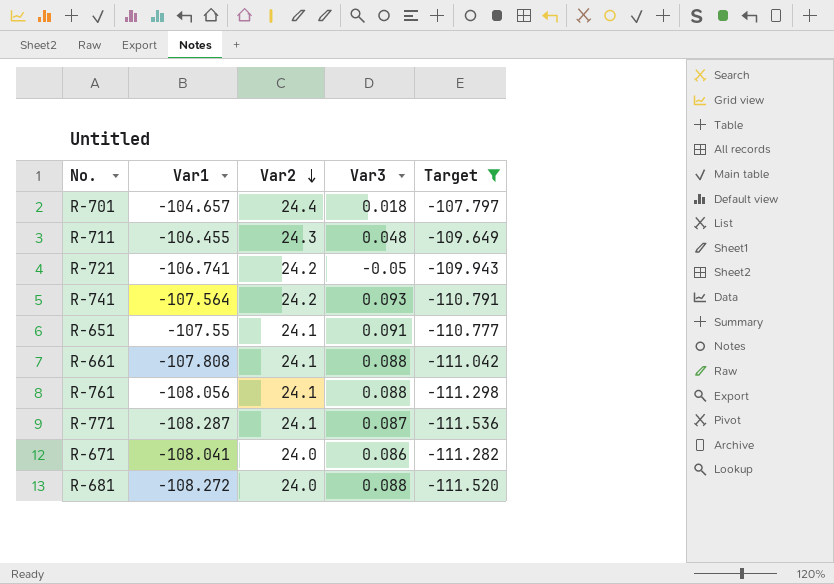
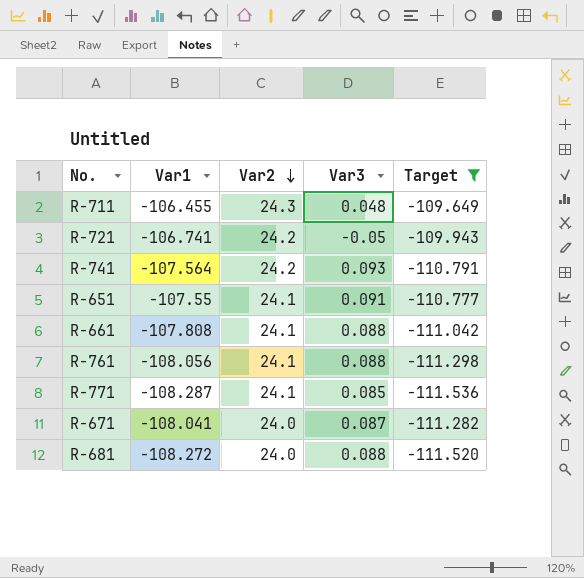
row R-701: -104.657 | 24.4 | 0.018 | -107.797 -> none
R-771 | Var3: 0.087 -> 0.085
R-671 | Var3: 0.086 -> 0.087

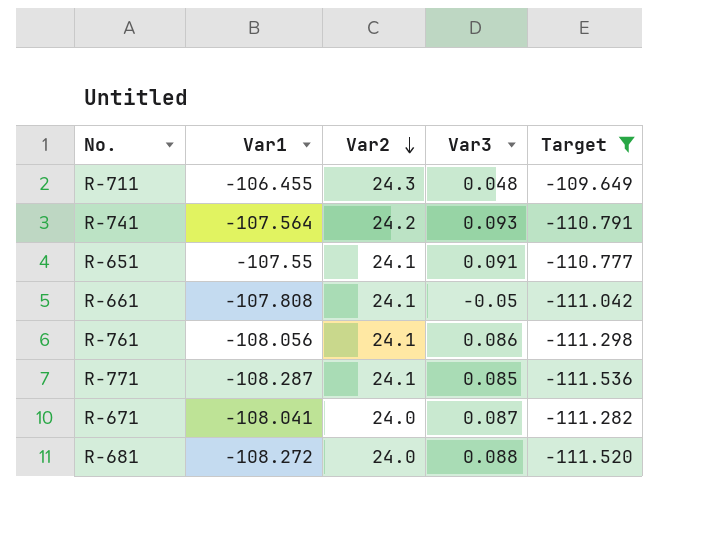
row R-721: -106.741 | 24.2 | -0.05 | -109.943 -> none
R-661 | Var3: 0.088 -> -0.05
R-761 | Var3: 0.088 -> 0.086

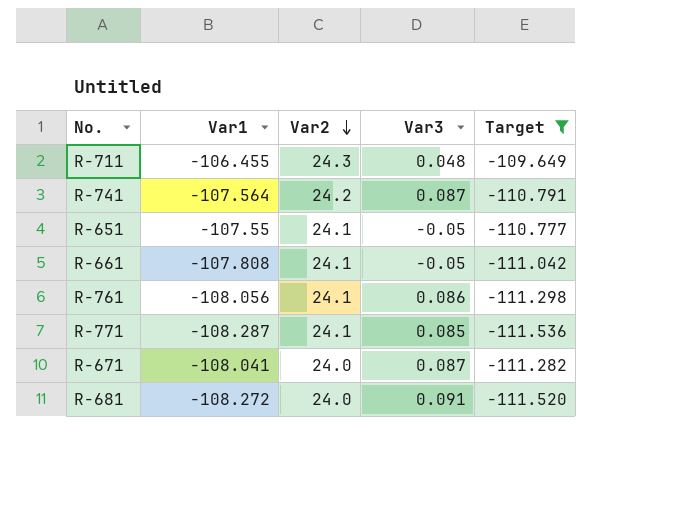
R-741 | Var3: 0.093 -> 0.087
R-651 | Var3: 0.091 -> -0.05
R-681 | Var3: 0.088 -> 0.091

